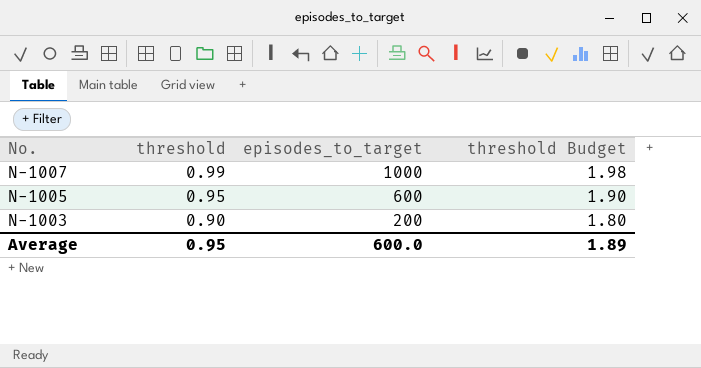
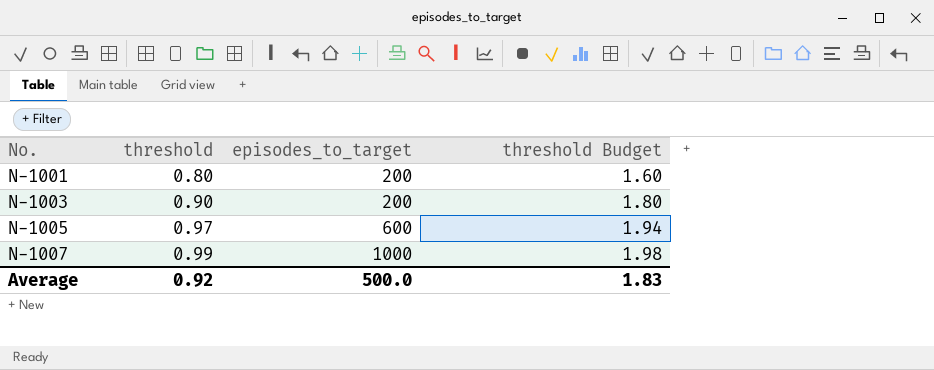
row order: No. descending -> No. ascending
row N-1001: none -> 0.80 | 200 | 1.60
N-1005 | threshold: 0.95 -> 0.97
N-1005 | threshold Budget: 1.90 -> 1.94
Average | threshold: 0.95 -> 0.92
Average | episodes_to_target: 600.0 -> 500.0
Average | threshold Budget: 1.89 -> 1.83

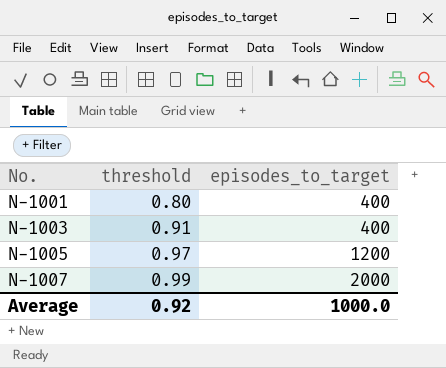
column threshold Budget | formula: [threshold] * 2 -> none
N-1001 | episodes_to_target: 200 -> 400
N-1003 | threshold: 0.90 -> 0.91
N-1003 | episodes_to_target: 200 -> 400
N-1005 | episodes_to_target: 600 -> 1200
N-1007 | episodes_to_target: 1000 -> 2000
Average | episodes_to_target: 500.0 -> 1000.0

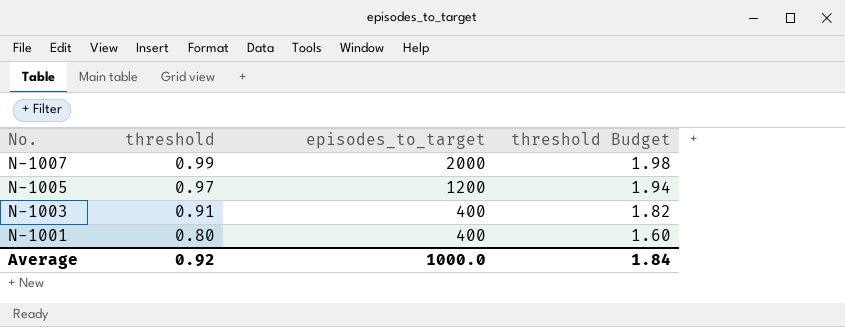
row order: No. ascending -> No. descending
column threshold Budget | formula: none -> [threshold] * 2

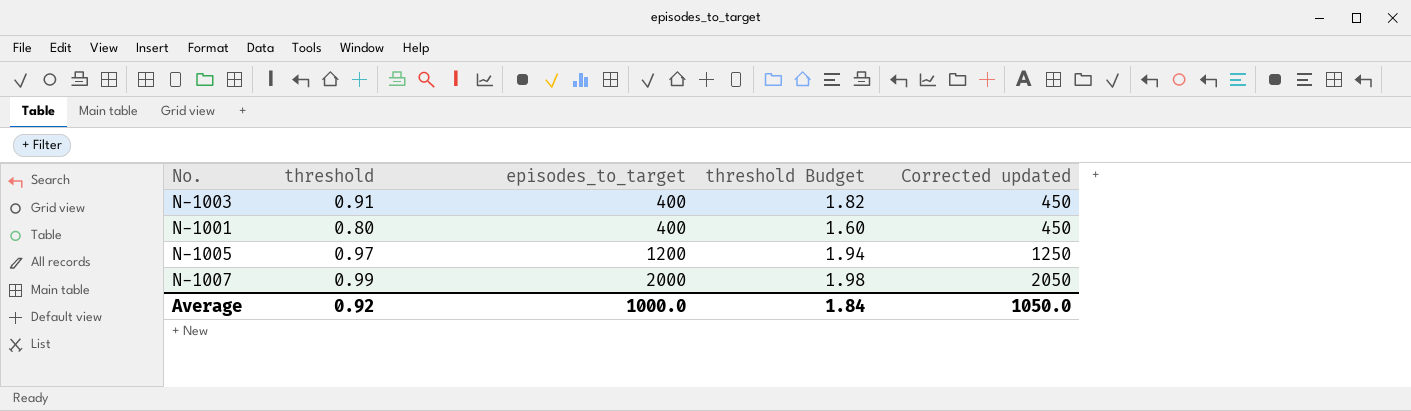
row order: No. descending -> episodes_to_target ascending
column Corrected updated | formula: none -> [episodes_to_target] + 50

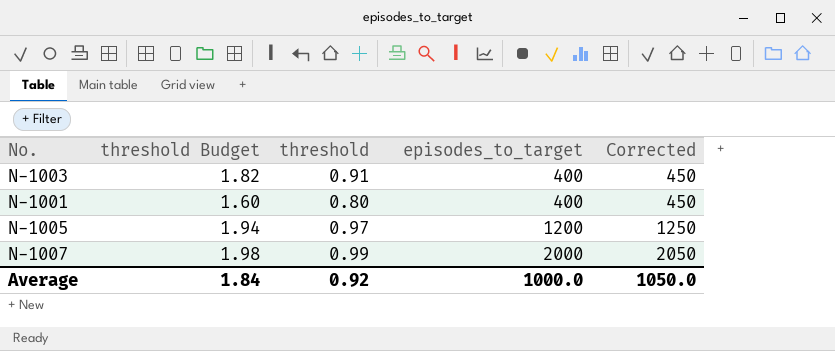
column threshold Budget | position: 4 -> 2
column name: Corrected updated -> Corrected

